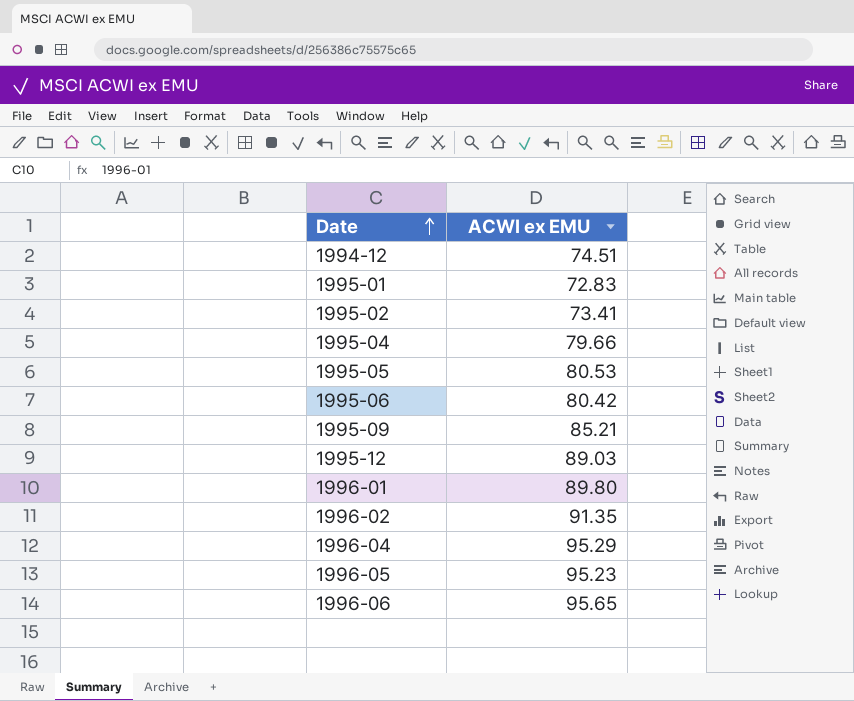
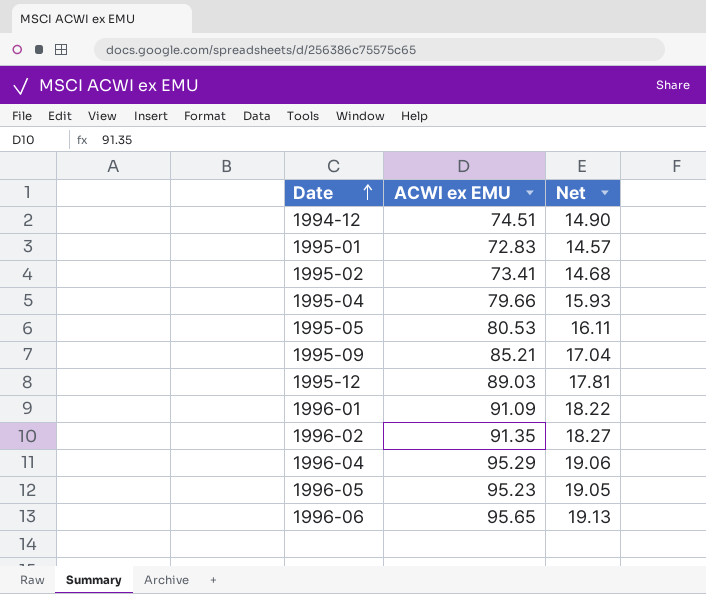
column Net | formula: none -> [ACWI ex EMU] * 0.2
row 1995-06: 80.42 -> none
1996-01 | ACWI ex EMU: 89.80 -> 91.09

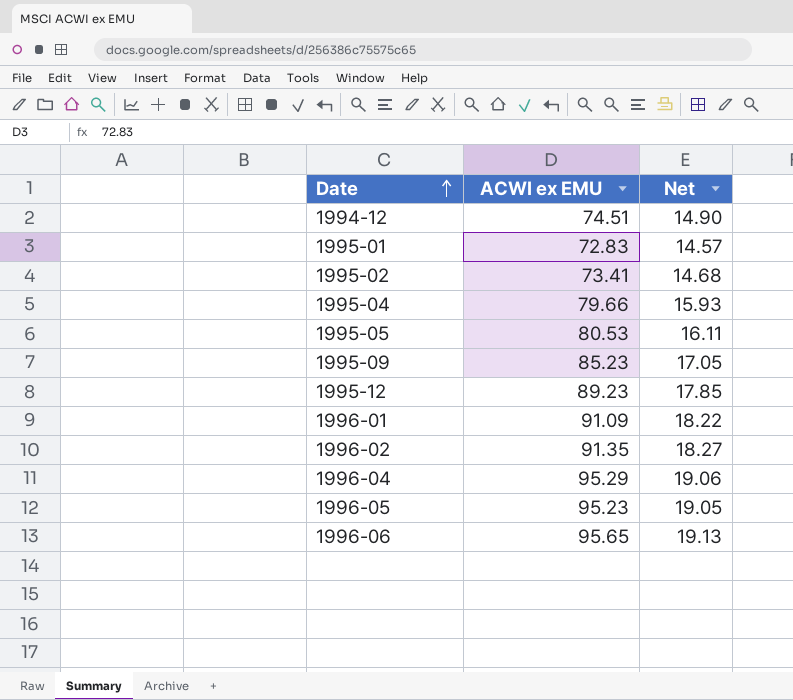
1995-09 | ACWI ex EMU: 85.21 -> 85.23
1995-09 | Net: 17.04 -> 17.05
1995-12 | ACWI ex EMU: 89.03 -> 89.23
1995-12 | Net: 17.81 -> 17.85

